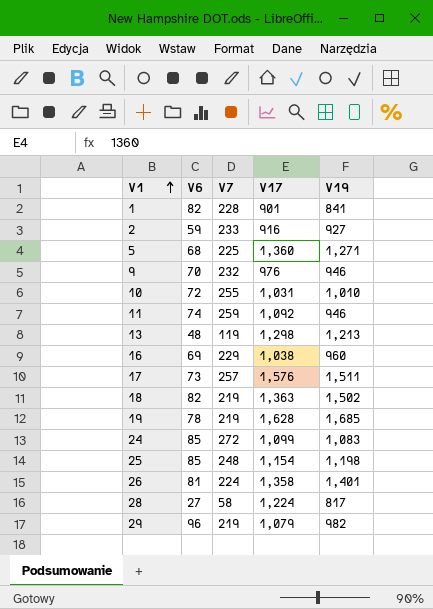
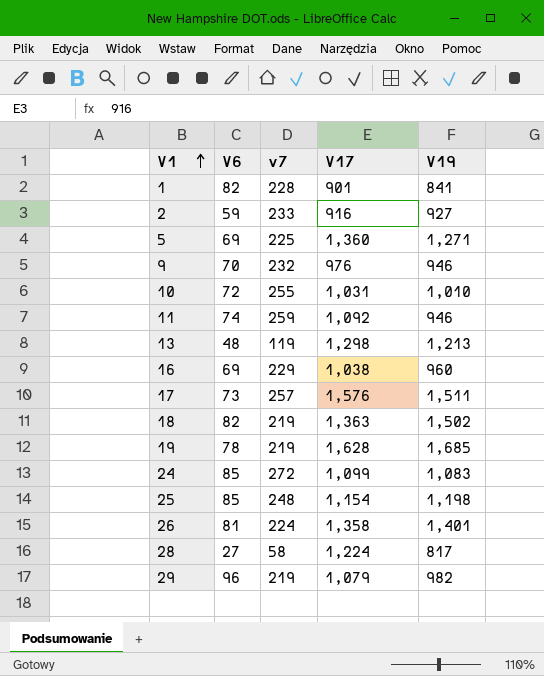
column name: V7 -> v7
5 | V6: 68 -> 69

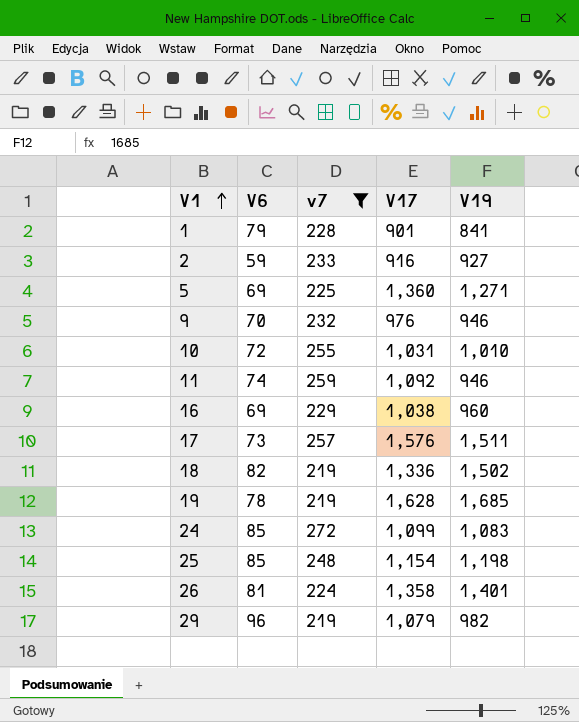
filter: none -> v7 >= 219
1 | V6: 82 -> 79
18 | V17: 1,363 -> 1,336

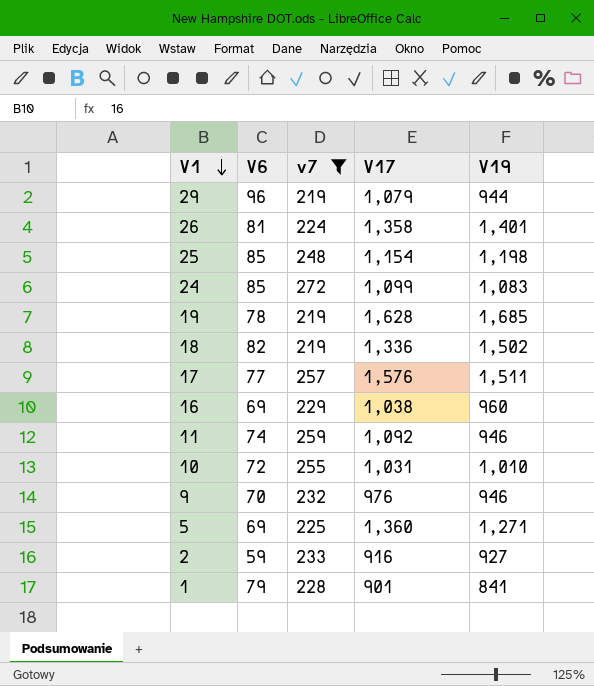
row order: V1 ascending -> V1 descending
29 | V19: 982 -> 944
17 | V6: 73 -> 77

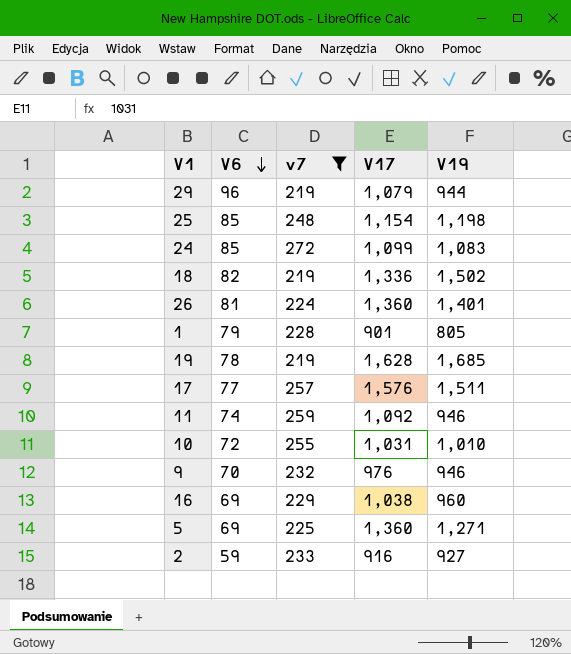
row order: V1 descending -> V6 descending
26 | V17: 1,358 -> 1,360
1 | V19: 841 -> 805

